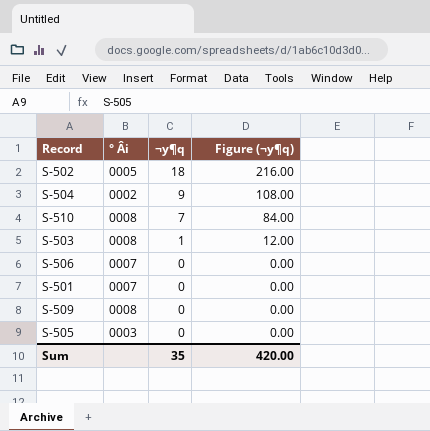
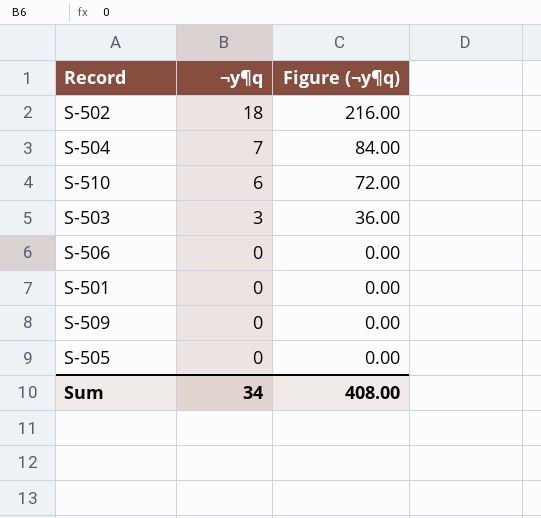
column ° Âi | position: 2 -> none
S-504 | ¬y¶q: 9 -> 7
S-504 | Figure (¬y¶q): 108.00 -> 84.00
S-510 | ¬y¶q: 7 -> 6
S-510 | Figure (¬y¶q): 84.00 -> 72.00
S-503 | ¬y¶q: 1 -> 3
S-503 | Figure (¬y¶q): 12.00 -> 36.00
Sum | ¬y¶q: 35 -> 34
Sum | Figure (¬y¶q): 420.00 -> 408.00

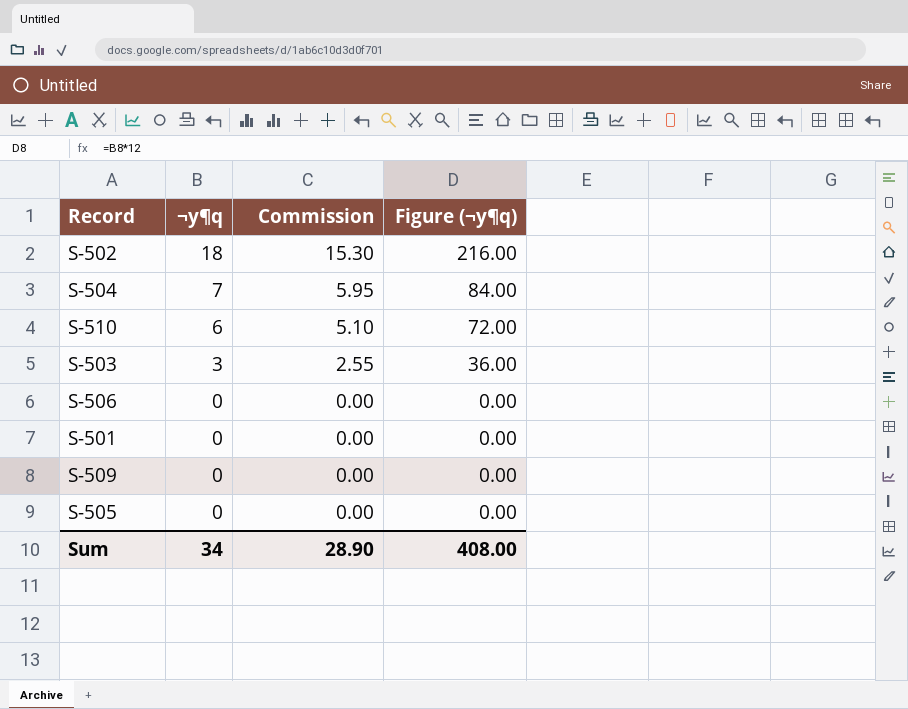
column Commission | formula: none -> [¬y¶q] * 0.85

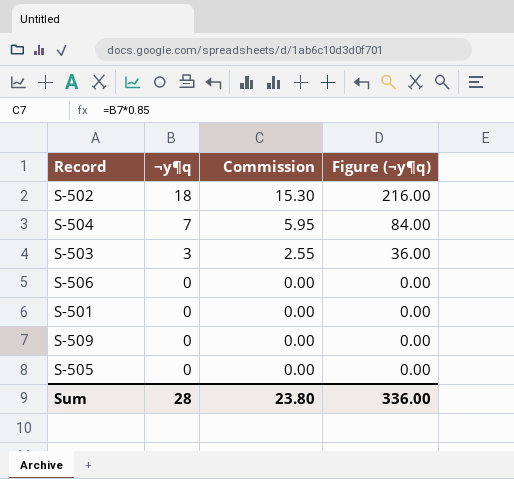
row S-510: 6 | 5.10 | 72.00 -> none
Sum | ¬y¶q: 34 -> 28
Sum | Commission: 28.90 -> 23.80
Sum | Figure (¬y¶q): 408.00 -> 336.00

